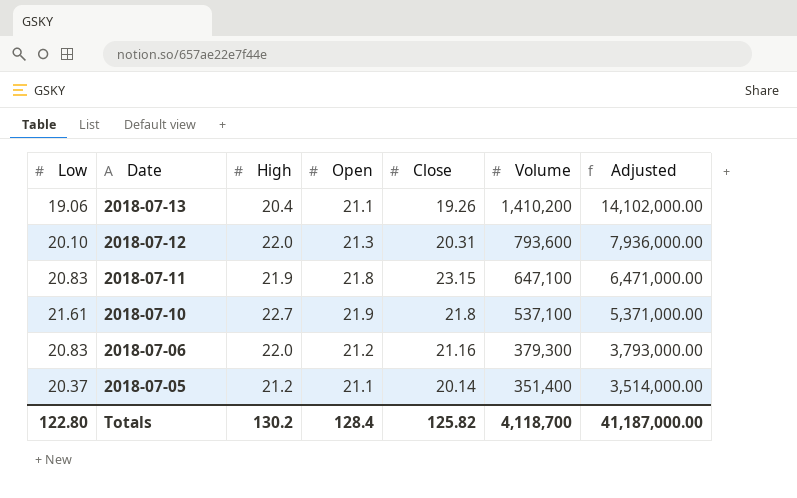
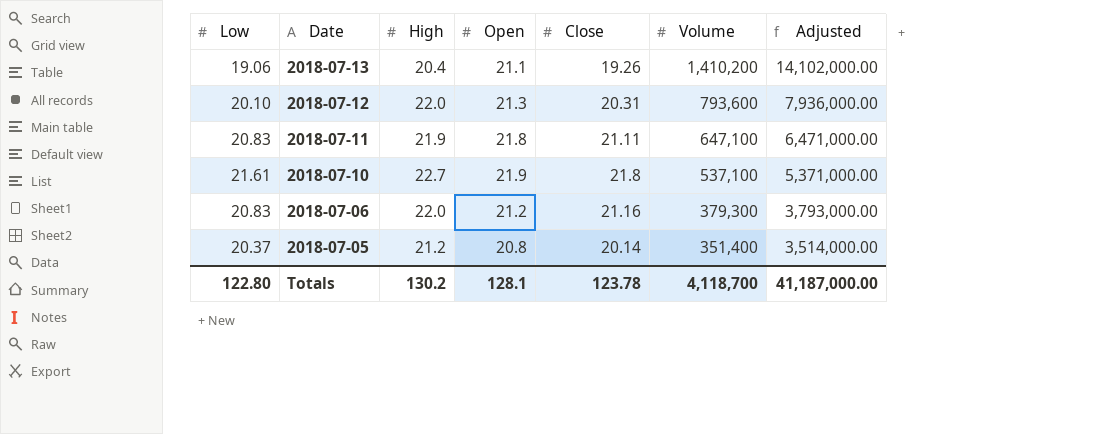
2018-07-11 | Close: 23.15 -> 21.11
2018-07-05 | Open: 21.1 -> 20.8
Totals | Open: 128.4 -> 128.1
Totals | Close: 125.82 -> 123.78

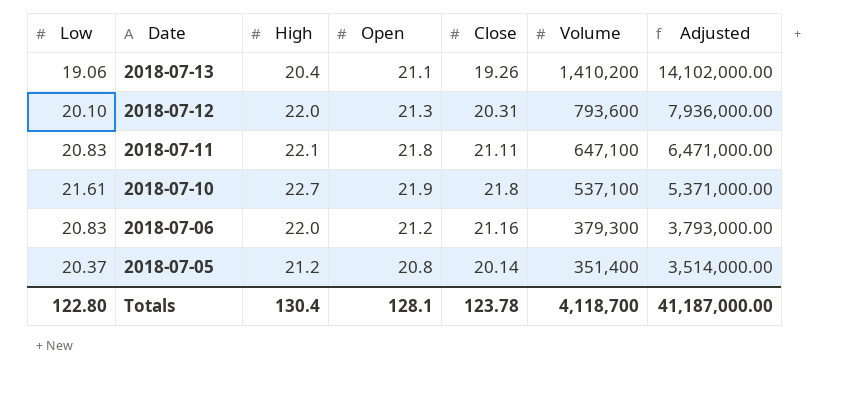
2018-07-11 | High: 21.9 -> 22.1
Totals | High: 130.2 -> 130.4

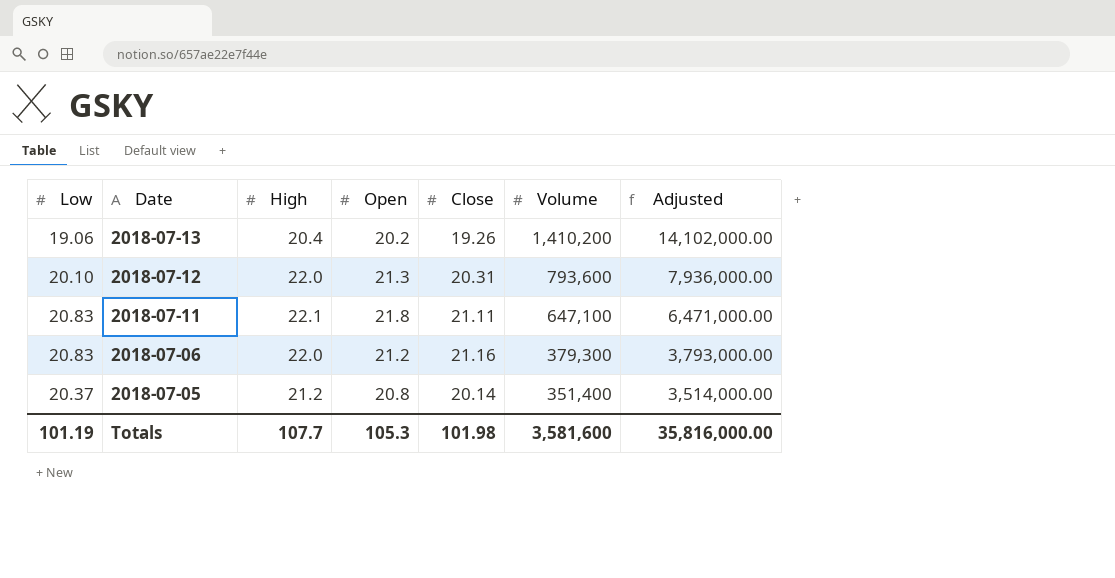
row 2018-07-10: 21.61 | 22.7 | 21.9 | 21.8 | 537,100 | 5,371,000.00 -> none
2018-07-13 | Open: 21.1 -> 20.2
Totals | Low: 122.80 -> 101.19
Totals | High: 130.4 -> 107.7
Totals | Open: 128.1 -> 105.3
Totals | Close: 123.78 -> 101.98
Totals | Volume: 4,118,700 -> 3,581,600
Totals | Adjusted: 41,187,000.00 -> 35,816,000.00

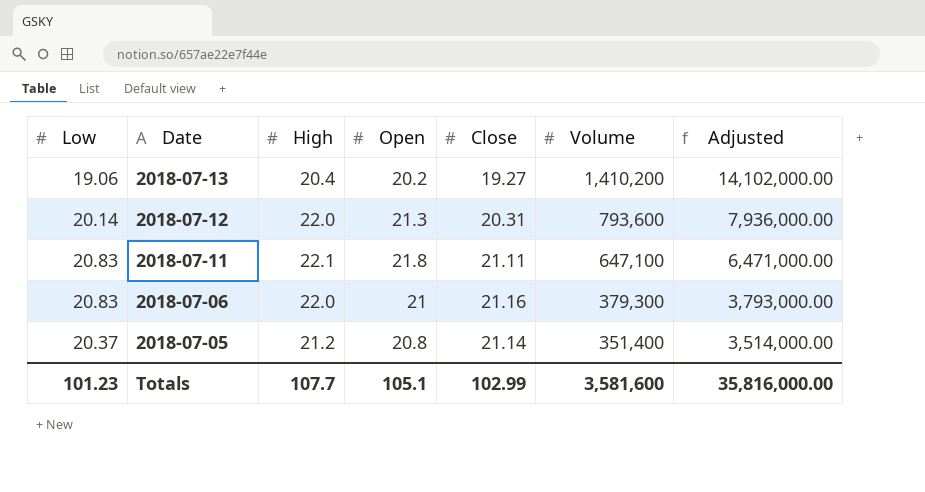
2018-07-13 | Close: 19.26 -> 19.27
2018-07-12 | Low: 20.10 -> 20.14
2018-07-06 | Open: 21.2 -> 21
2018-07-05 | Close: 20.14 -> 21.14
Totals | Low: 101.19 -> 101.23
Totals | Open: 105.3 -> 105.1
Totals | Close: 101.98 -> 102.99

